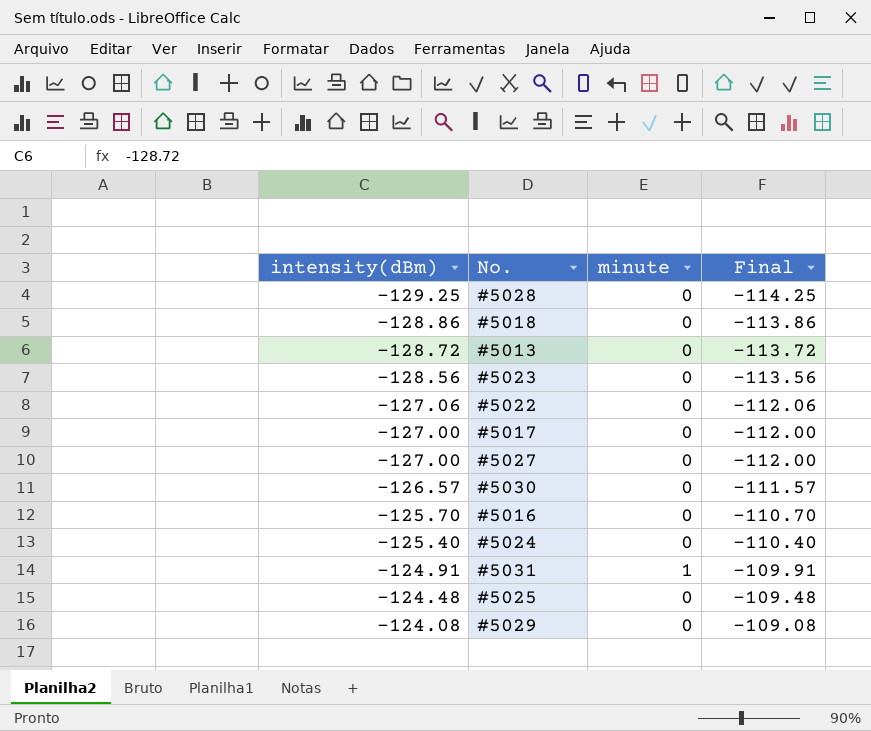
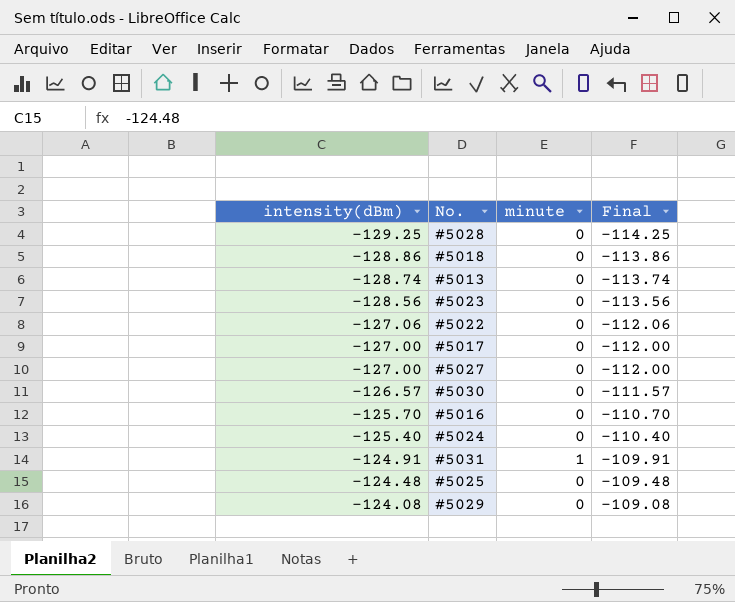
#5013 | intensity(dBm): -128.72 -> -128.74
#5013 | Final: -113.72 -> -113.74

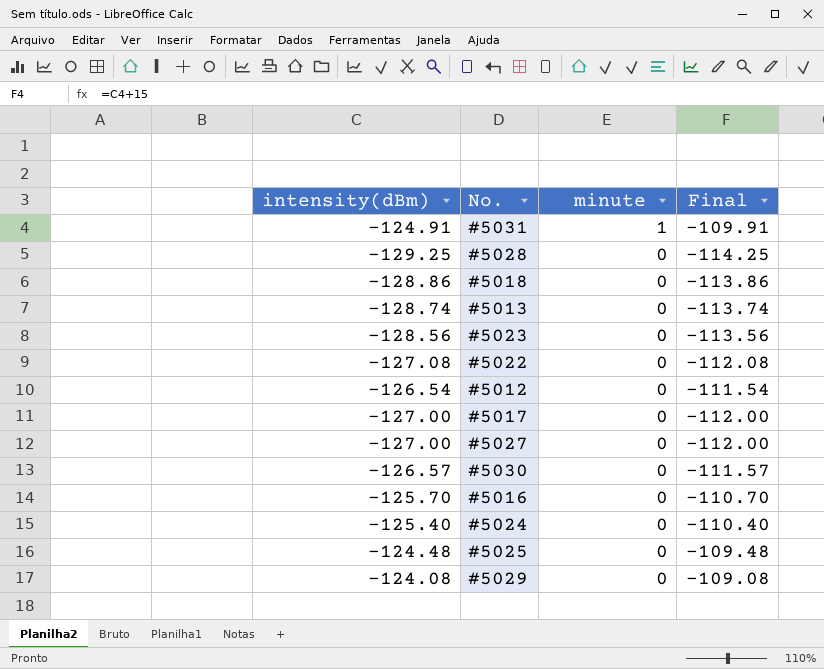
row order: intensity(dBm) ascending -> minute descending
#5022 | intensity(dBm): -127.06 -> -127.08
#5022 | Final: -112.06 -> -112.08
row #5012: none -> -126.54 | 0 | -111.54

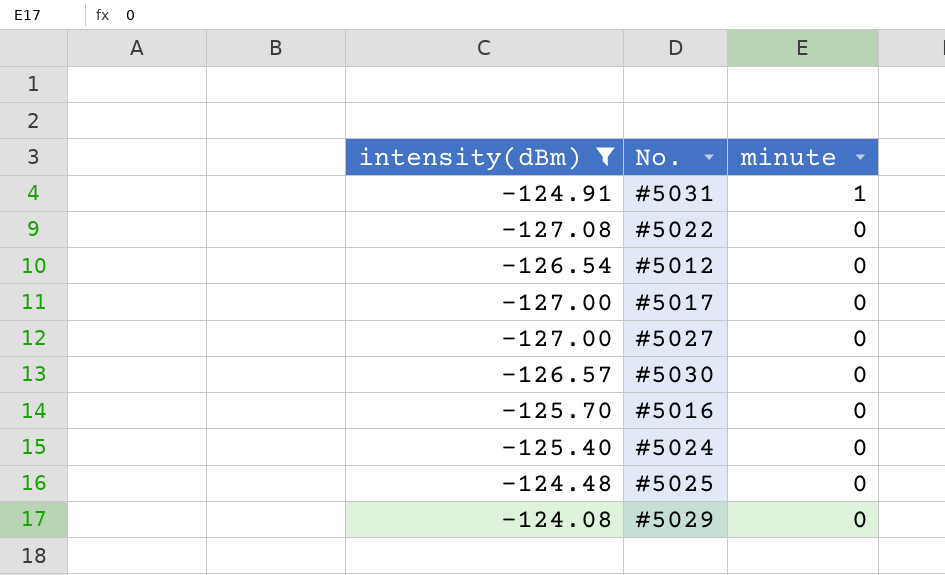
filter: none -> intensity(dBm) >= -127.08
column Final | formula: [intensity(dBm)] + 15 -> none

